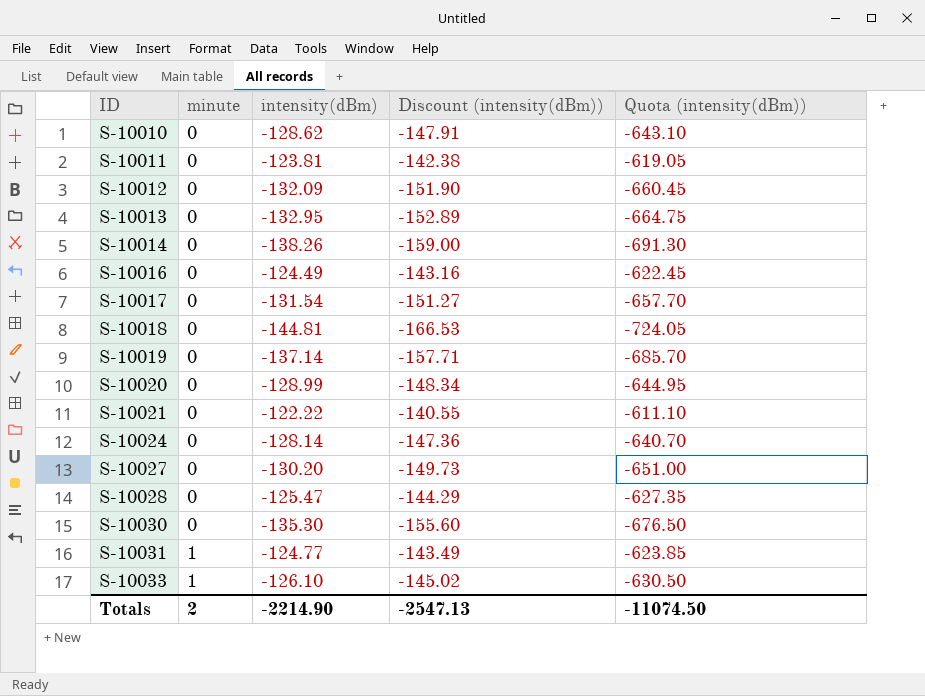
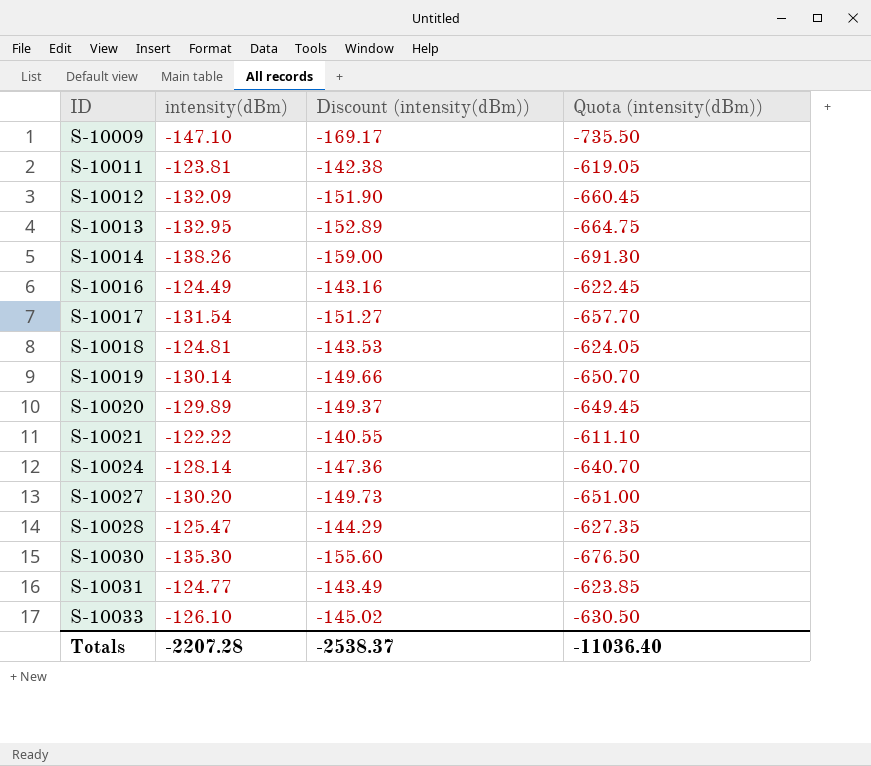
column minute | position: 2 -> none
row S-10010: 0 | -128.62 | -147.91 | -643.10 -> none
row S-10009: none -> -147.10 | -169.17 | -735.50
S-10018 | intensity(dBm): -144.81 -> -124.81
S-10018 | Discount (intensity(dBm)): -166.53 -> -143.53
S-10018 | Quota (intensity(dBm)): -724.05 -> -624.05
S-10019 | intensity(dBm): -137.14 -> -130.14
S-10019 | Discount (intensity(dBm)): -157.71 -> -149.66
S-10019 | Quota (intensity(dBm)): -685.70 -> -650.70
S-10020 | intensity(dBm): -128.99 -> -129.89
S-10020 | Discount (intensity(dBm)): -148.34 -> -149.37
S-10020 | Quota (intensity(dBm)): -644.95 -> -649.45
Totals | intensity(dBm): -2214.90 -> -2207.28
Totals | Discount (intensity(dBm)): -2547.13 -> -2538.37
Totals | Quota (intensity(dBm)): -11074.50 -> -11036.40

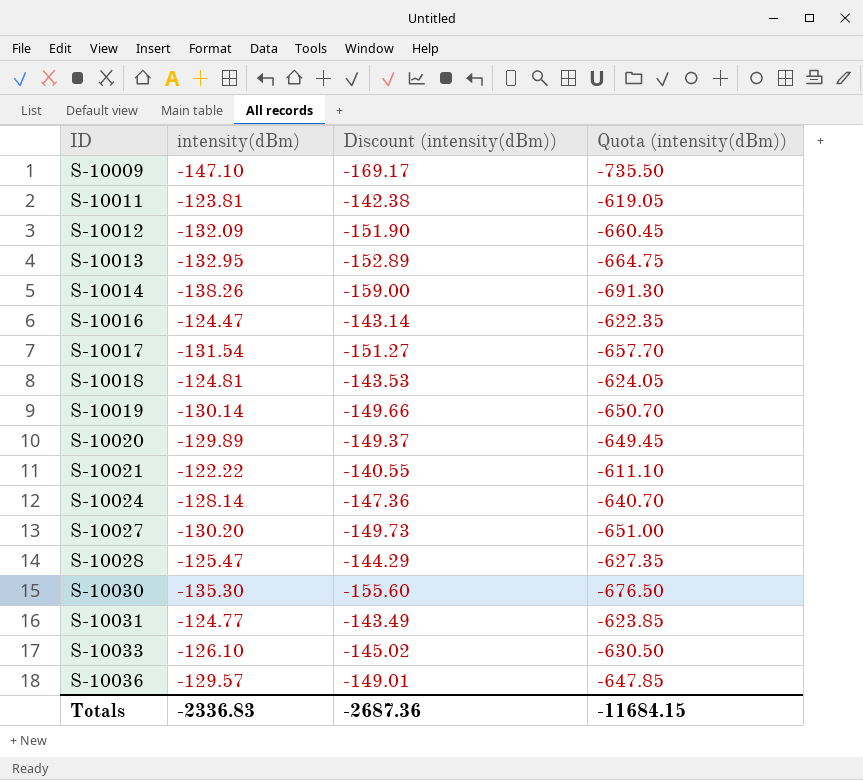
S-10016 | intensity(dBm): -124.49 -> -124.47
S-10016 | Discount (intensity(dBm)): -143.16 -> -143.14
S-10016 | Quota (intensity(dBm)): -622.45 -> -622.35
row S-10036: none -> -129.57 | -149.01 | -647.85
Totals | intensity(dBm): -2207.28 -> -2336.83
Totals | Discount (intensity(dBm)): -2538.37 -> -2687.36
Totals | Quota (intensity(dBm)): -11036.40 -> -11684.15

